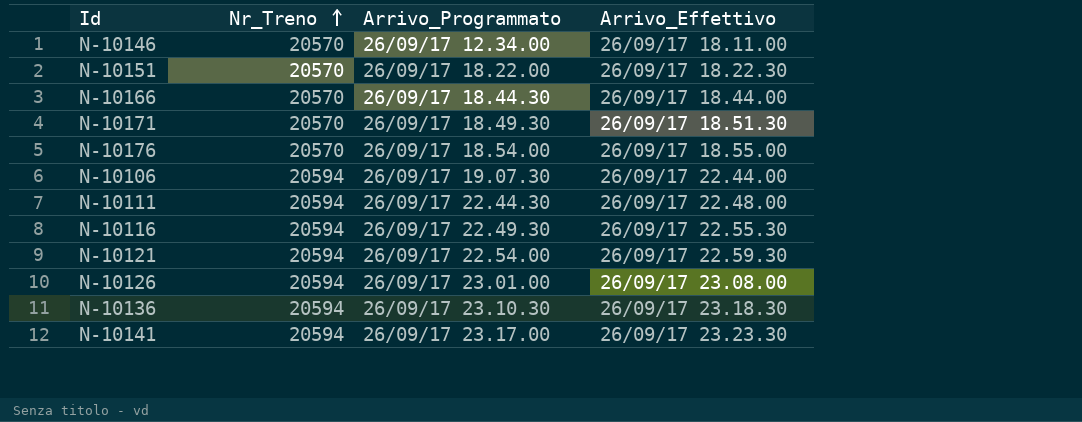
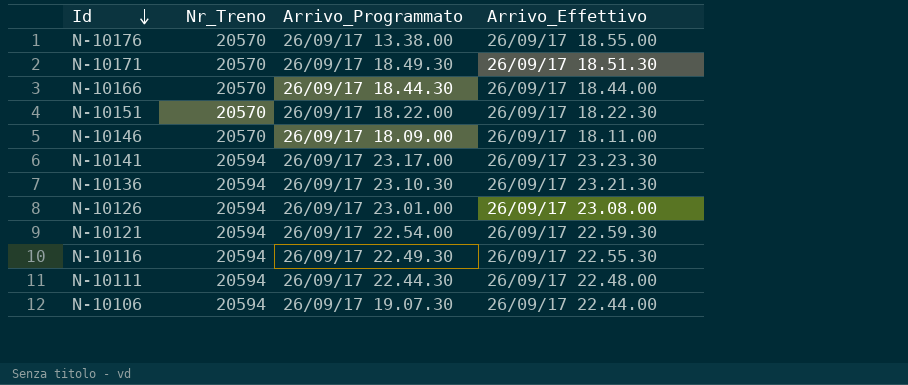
row order: Nr_Treno ascending -> Id descending
N-10176 | Arrivo_Programmato: 26/09/17 18.54.00 -> 26/09/17 13.38.00
N-10146 | Arrivo_Programmato: 26/09/17 12.34.00 -> 26/09/17 18.09.00
N-10136 | Arrivo_Effettivo: 26/09/17 23.18.30 -> 26/09/17 23.21.30

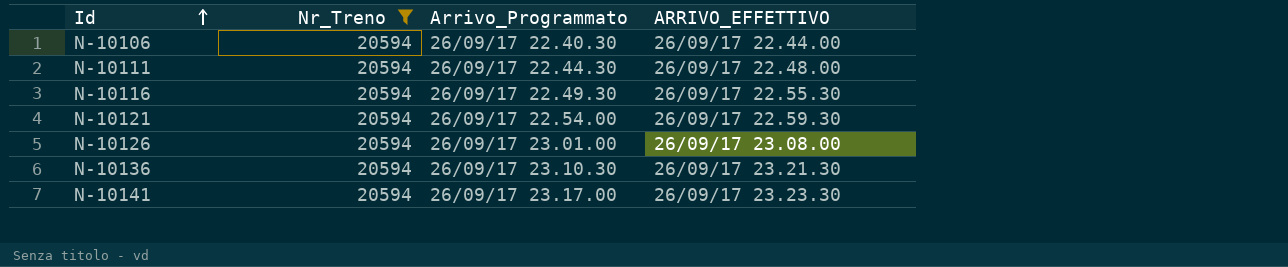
filter: none -> Nr_Treno = 20594
row order: Id descending -> Id ascending
column name: Arrivo_Effettivo -> ARRIVO_EFFETTIVO
N-10106 | Arrivo_Programmato: 26/09/17 19.07.30 -> 26/09/17 22.40.30

